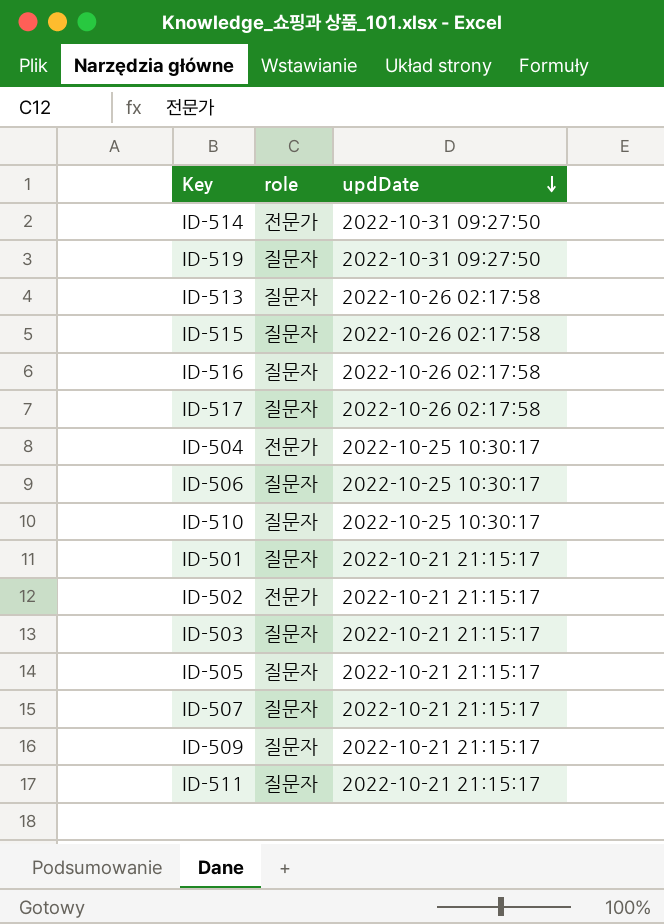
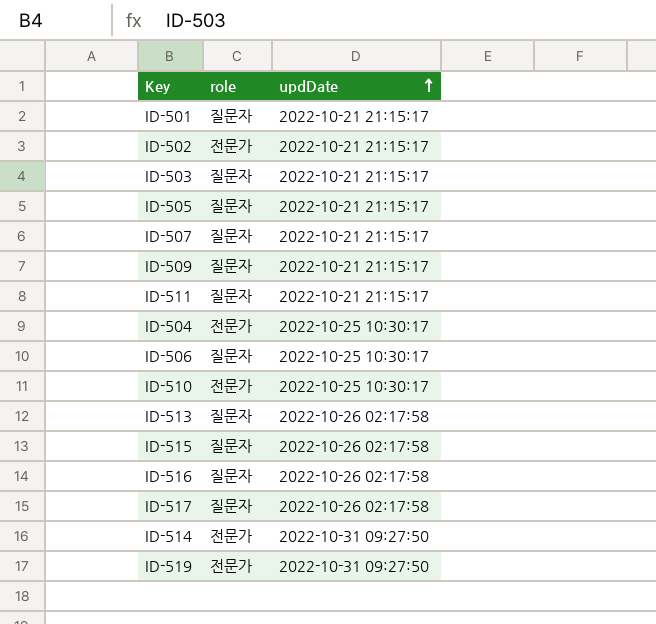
row order: updDate descending -> updDate ascending
ID-510 | role: 질문자 -> 전문가
ID-519 | role: 질문자 -> 전문가

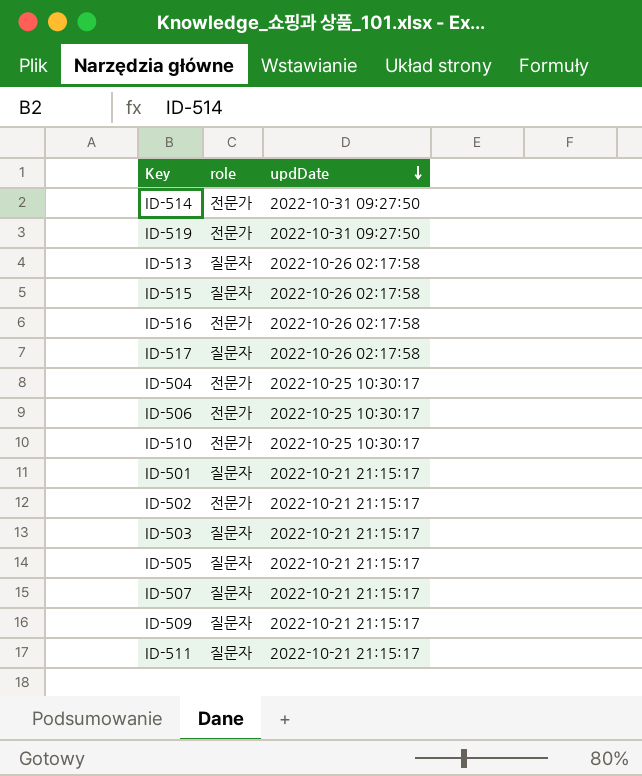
row order: updDate ascending -> updDate descending
ID-516 | role: 질문자 -> 전문가
ID-506 | role: 질문자 -> 전문가

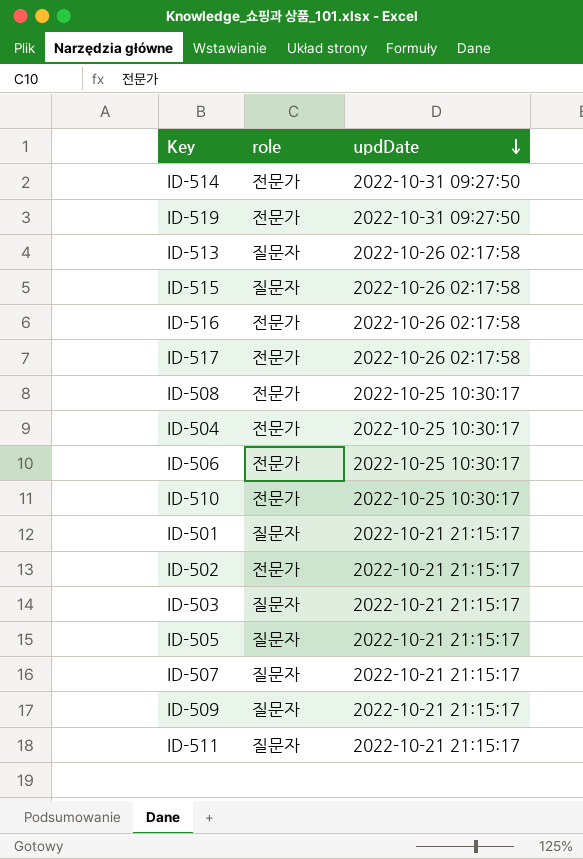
ID-517 | role: 질문자 -> 전문가
row ID-508: none -> 전문가 | 2022-10-25 10:30:17

